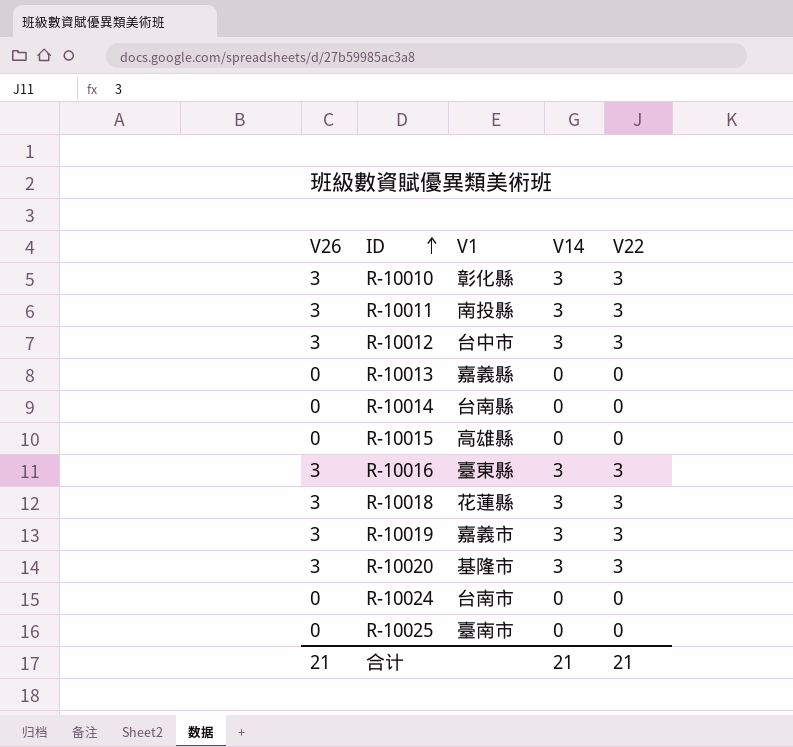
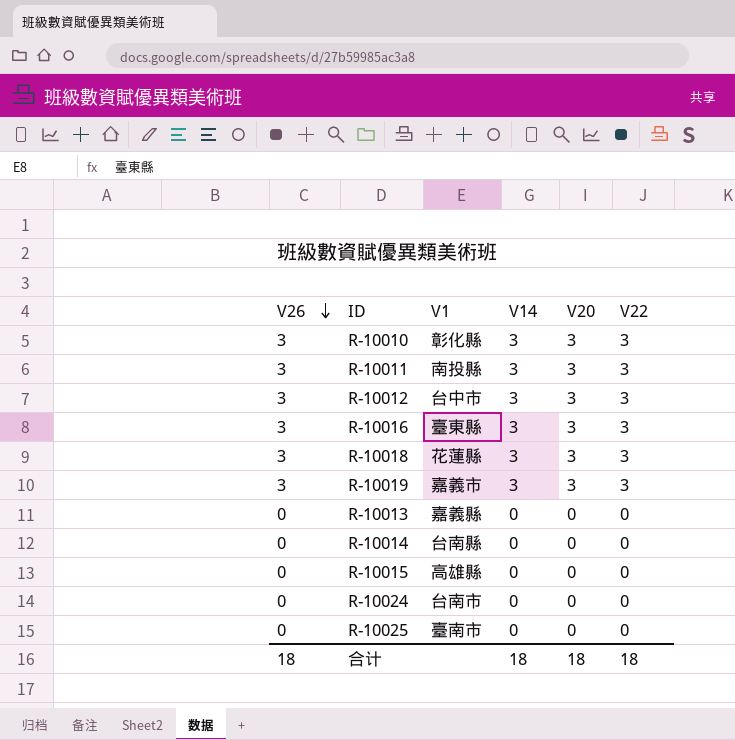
row order: ID ascending -> V26 descending
column V20 | position: none -> 5
row R-10020: 3 | 基隆市 | 3 | 3 -> none
合计 | V26: 21 -> 18
合计 | V14: 21 -> 18
合计 | V22: 21 -> 18

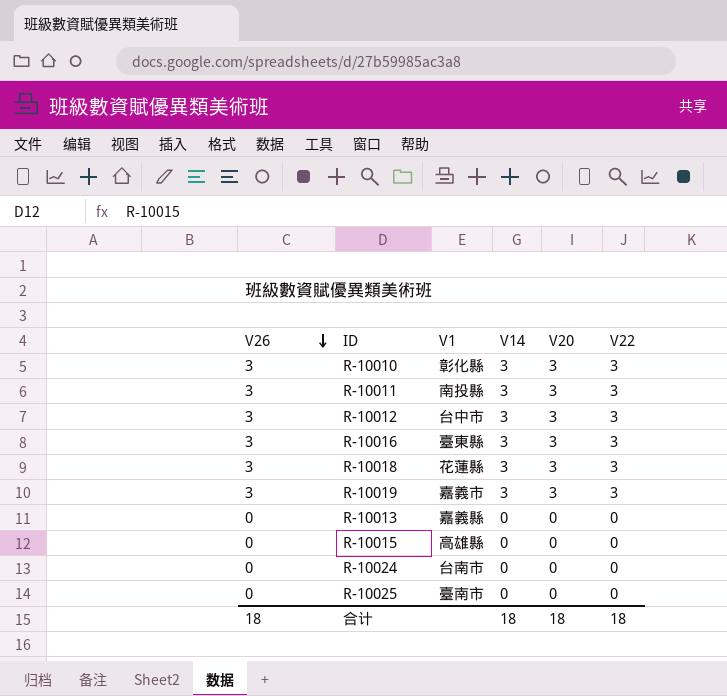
row R-10014: 0 | 台南縣 | 0 | 0 | 0 -> none

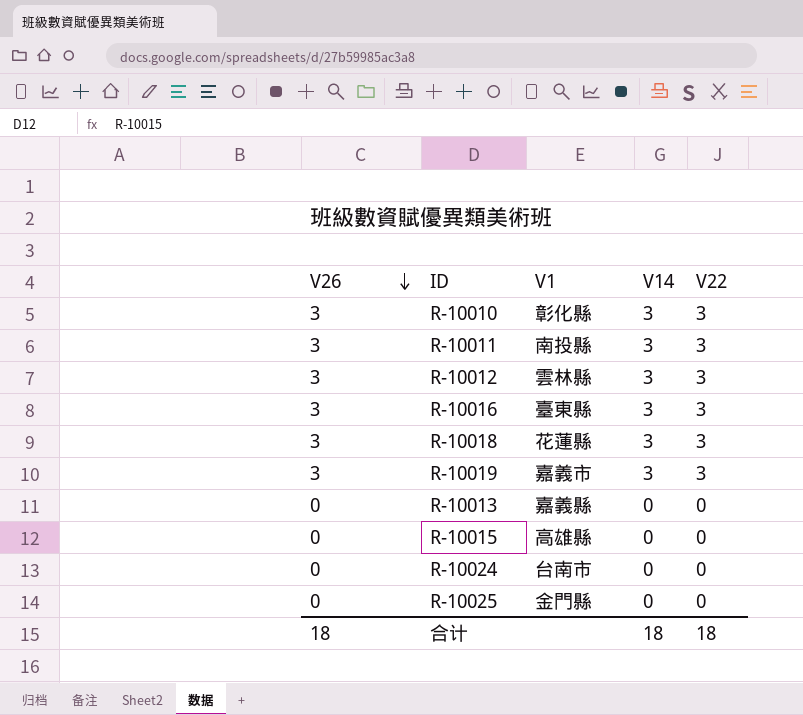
column V20 | position: 5 -> none
R-10012 | V1: 台中市 -> 雲林縣
R-10025 | V1: 臺南市 -> 金門縣

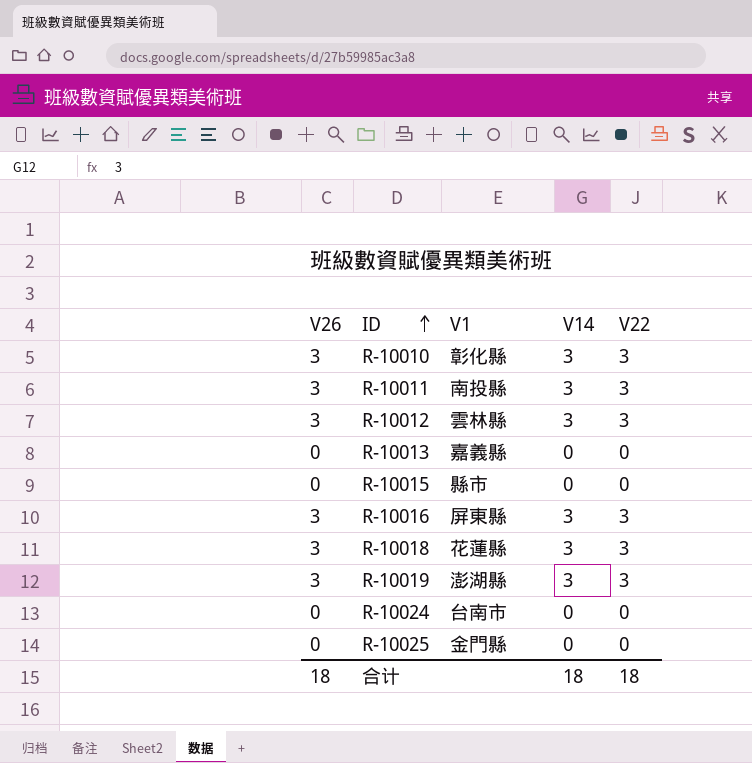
row order: V26 descending -> ID ascending
R-10015 | V1: 高雄縣 -> 縣市
R-10016 | V1: 臺東縣 -> 屏東縣
R-10019 | V1: 嘉義市 -> 澎湖縣

